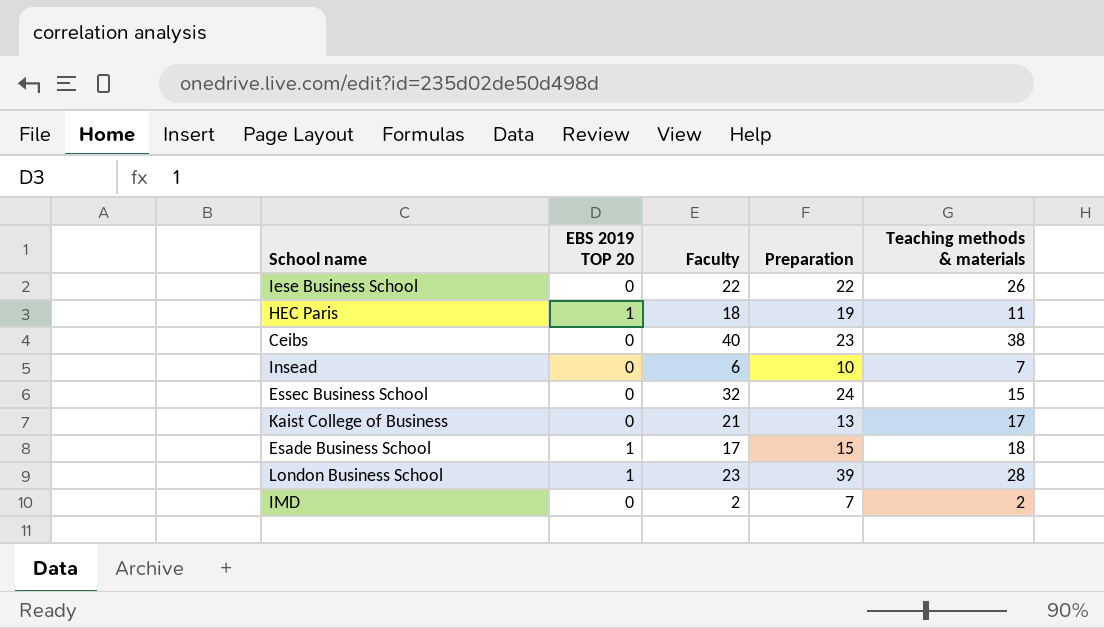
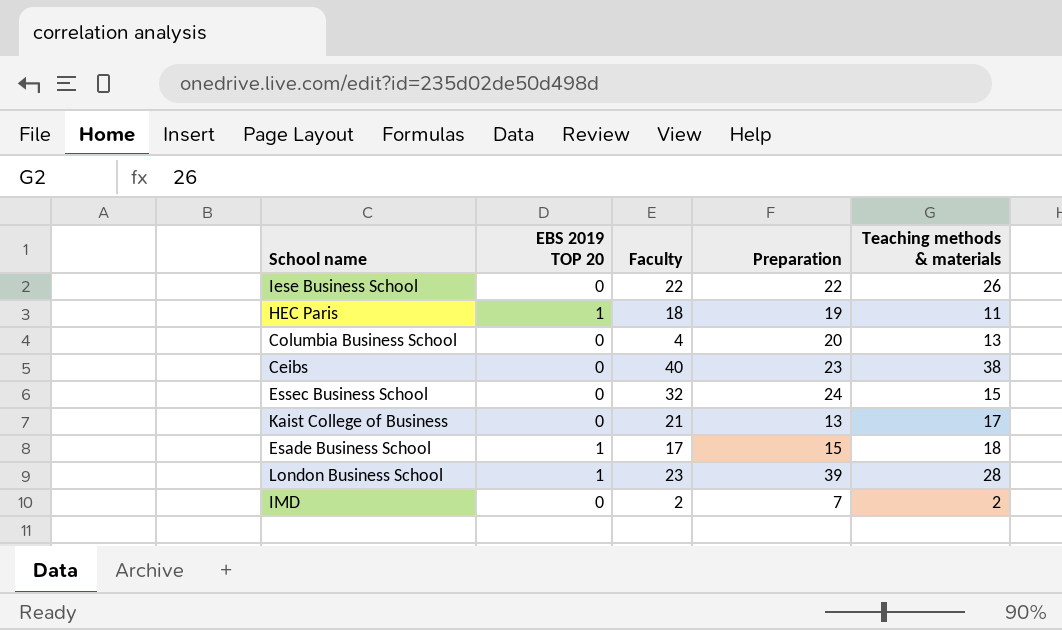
row Insead: 0 | 6 | 10 | 7 -> none
row Columbia Business School: none -> 0 | 4 | 20 | 13

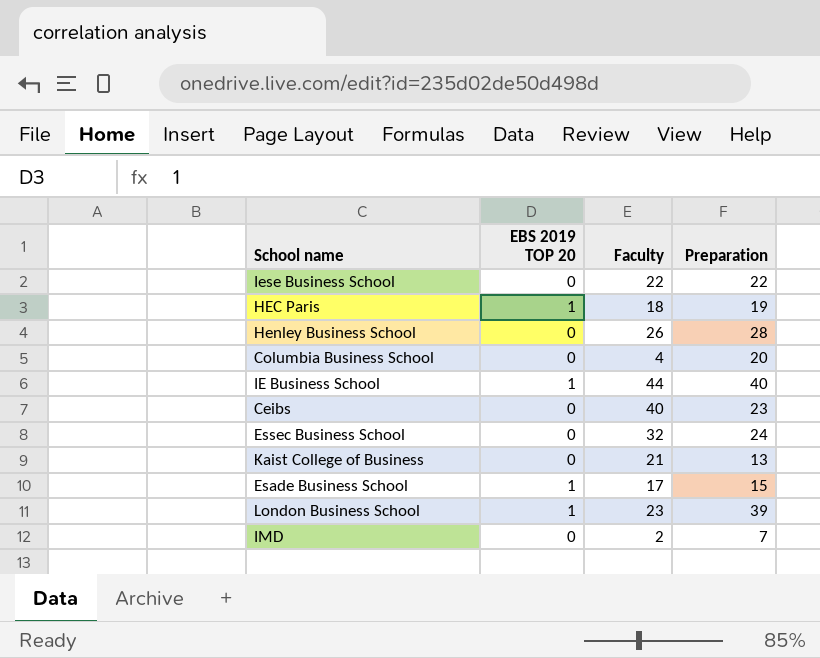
column Teaching methods & materials | position: 5 -> none
row Henley Business School: none -> 0 | 26 | 28
row IE Business School: none -> 1 | 44 | 40

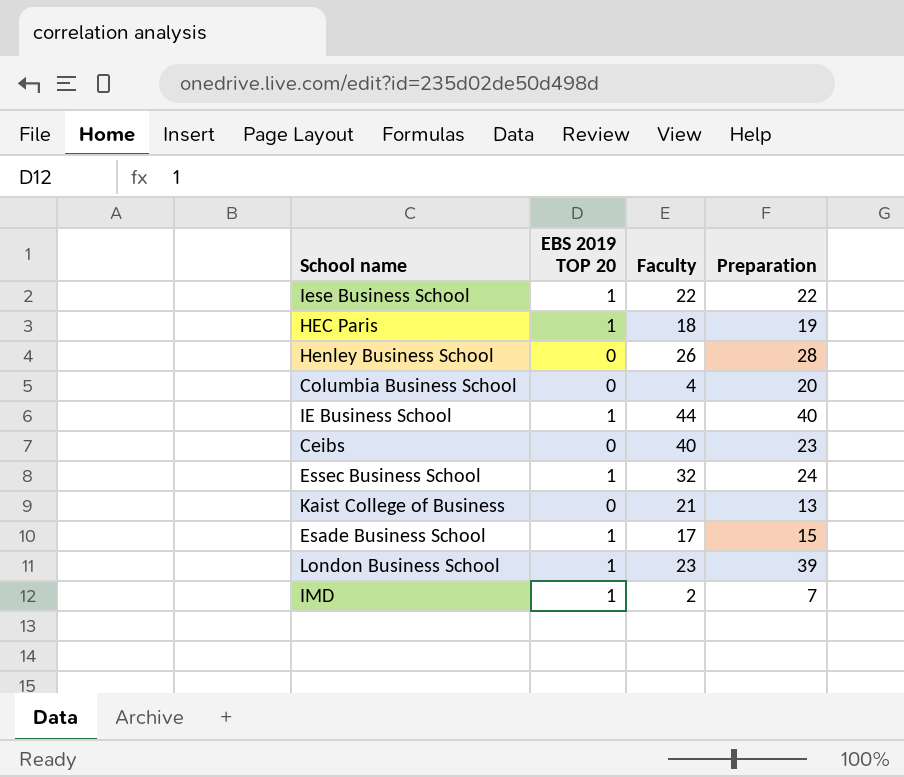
Iese Business School | EBS 2019 TOP 20: 0 -> 1
Essec Business School | EBS 2019 TOP 20: 0 -> 1
IMD | EBS 2019 TOP 20: 0 -> 1

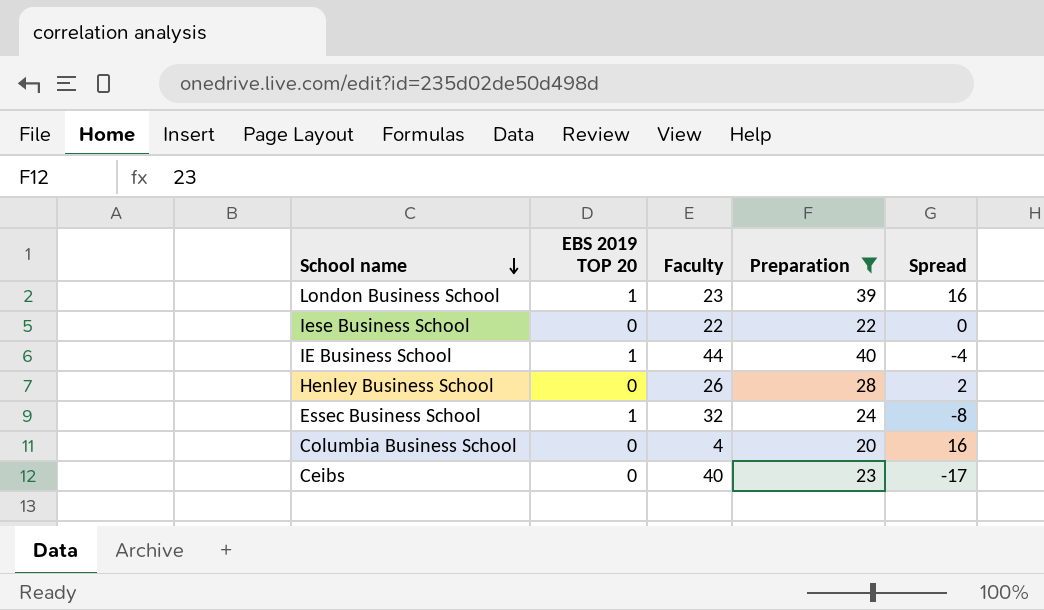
filter: none -> Preparation >= 20
row order: none -> School name descending
column Spread | formula: none -> [Preparation] - [Faculty]
Iese Business School | EBS 2019 TOP 20: 1 -> 0

